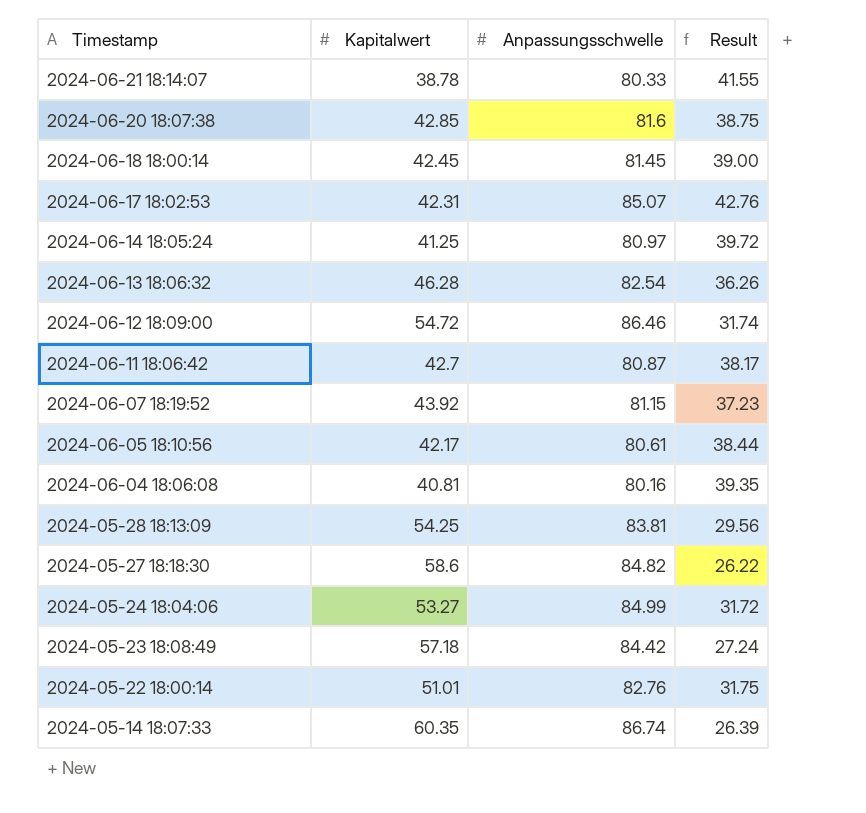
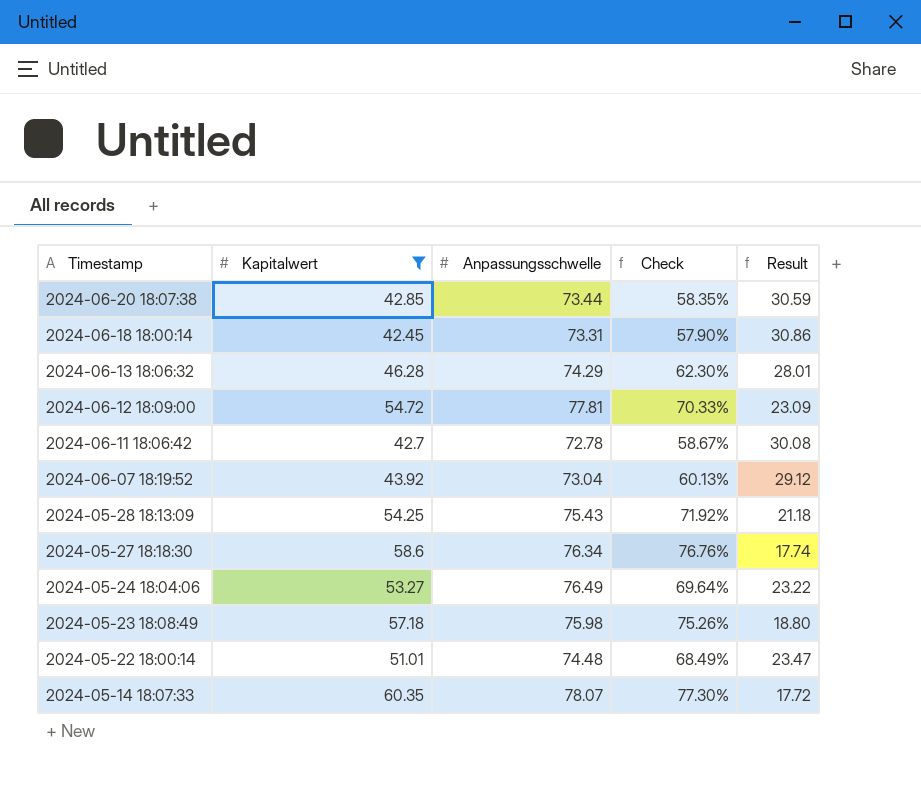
filter: none -> Kapitalwert >= 42.45
column Check | formula: none -> [Kapitalwert] / [Anpassungsschwelle]
2024-06-20 18:07:38 | Anpassungsschwelle: 81.6 -> 73.44
2024-06-20 18:07:38 | Result: 38.75 -> 30.59
2024-06-18 18:00:14 | Anpassungsschwelle: 81.45 -> 73.31
2024-06-18 18:00:14 | Result: 39.00 -> 30.86
2024-06-13 18:06:32 | Anpassungsschwelle: 82.54 -> 74.29
2024-06-13 18:06:32 | Result: 36.26 -> 28.01
2024-06-12 18:09:00 | Anpassungsschwelle: 86.46 -> 77.81
2024-06-12 18:09:00 | Result: 31.74 -> 23.09
2024-06-11 18:06:42 | Anpassungsschwelle: 80.87 -> 72.78
2024-06-11 18:06:42 | Result: 38.17 -> 30.08
2024-06-07 18:19:52 | Anpassungsschwelle: 81.15 -> 73.04
2024-06-07 18:19:52 | Result: 37.23 -> 29.12
2024-05-28 18:13:09 | Anpassungsschwelle: 83.81 -> 75.43
2024-05-28 18:13:09 | Result: 29.56 -> 21.18
2024-05-27 18:18:30 | Anpassungsschwelle: 84.82 -> 76.34
2024-05-27 18:18:30 | Result: 26.22 -> 17.74
2024-05-24 18:04:06 | Anpassungsschwelle: 84.99 -> 76.49
2024-05-24 18:04:06 | Result: 31.72 -> 23.22
2024-05-23 18:08:49 | Anpassungsschwelle: 84.42 -> 75.98
2024-05-23 18:08:49 | Result: 27.24 -> 18.80
2024-05-22 18:00:14 | Anpassungsschwelle: 82.76 -> 74.48
2024-05-22 18:00:14 | Result: 31.75 -> 23.47
2024-05-14 18:07:33 | Anpassungsschwelle: 86.74 -> 78.07
2024-05-14 18:07:33 | Result: 26.39 -> 17.72

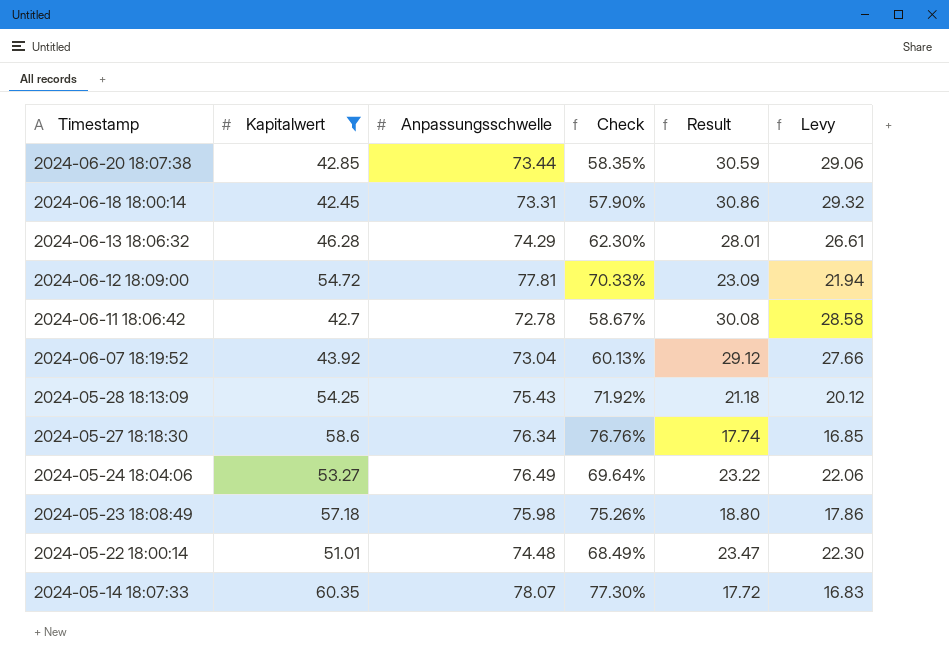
column Levy | formula: none -> [Result] * 0.95

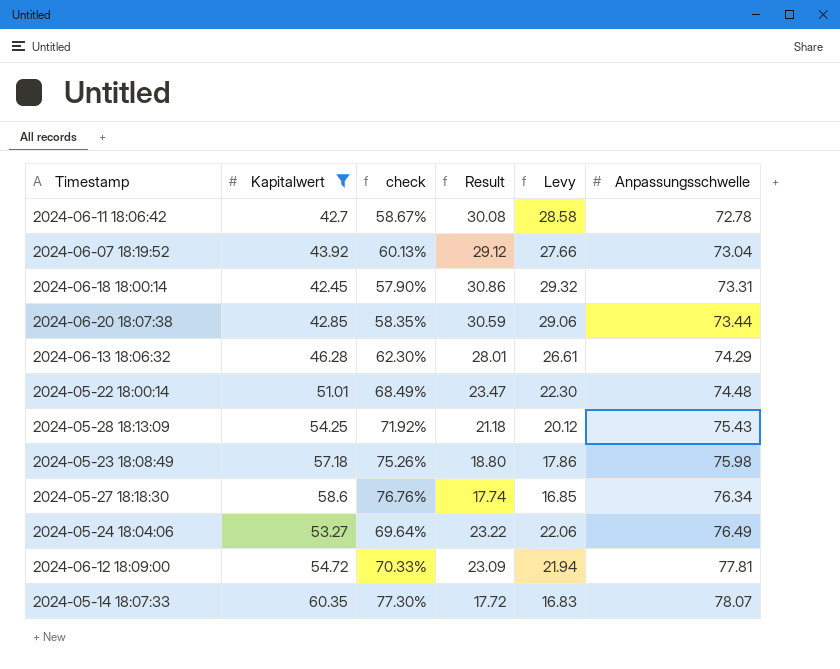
row order: Timestamp descending -> Anpassungsschwelle ascending
column name: Check -> check
column Anpassungsschwelle | position: 3 -> 6

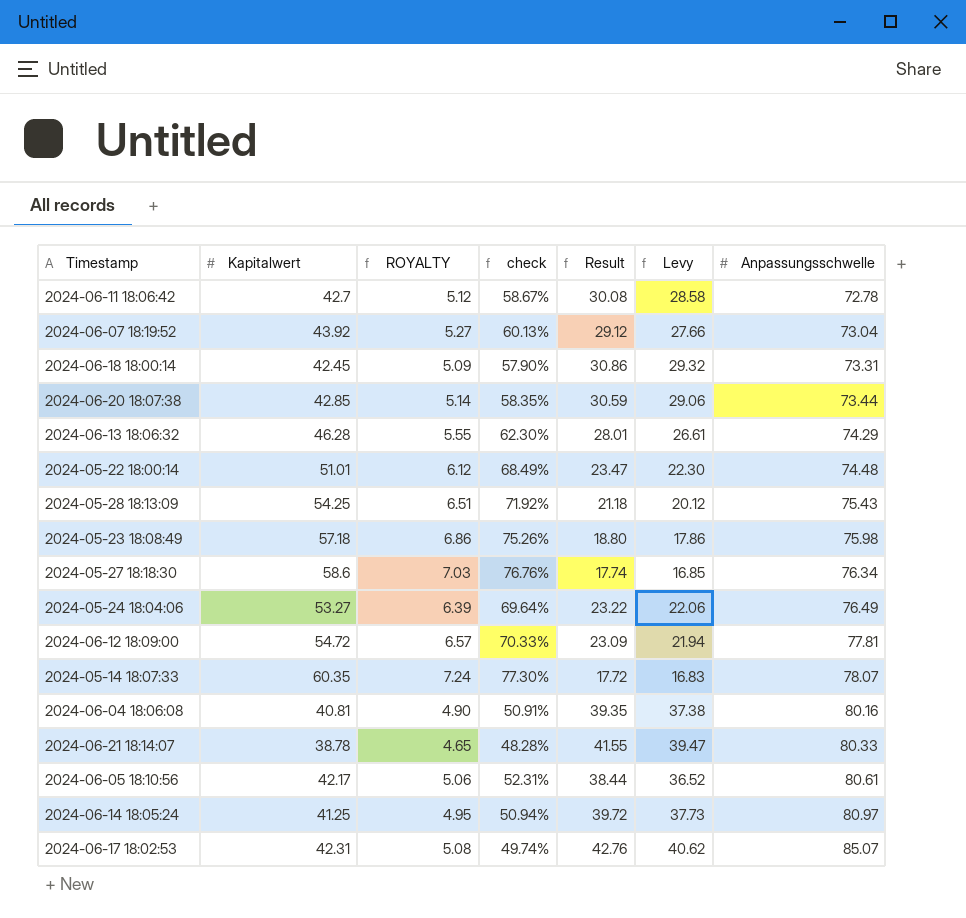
filter: Kapitalwert >= 42.45 -> none
column ROYALTY | formula: none -> [Kapitalwert] * 0.12

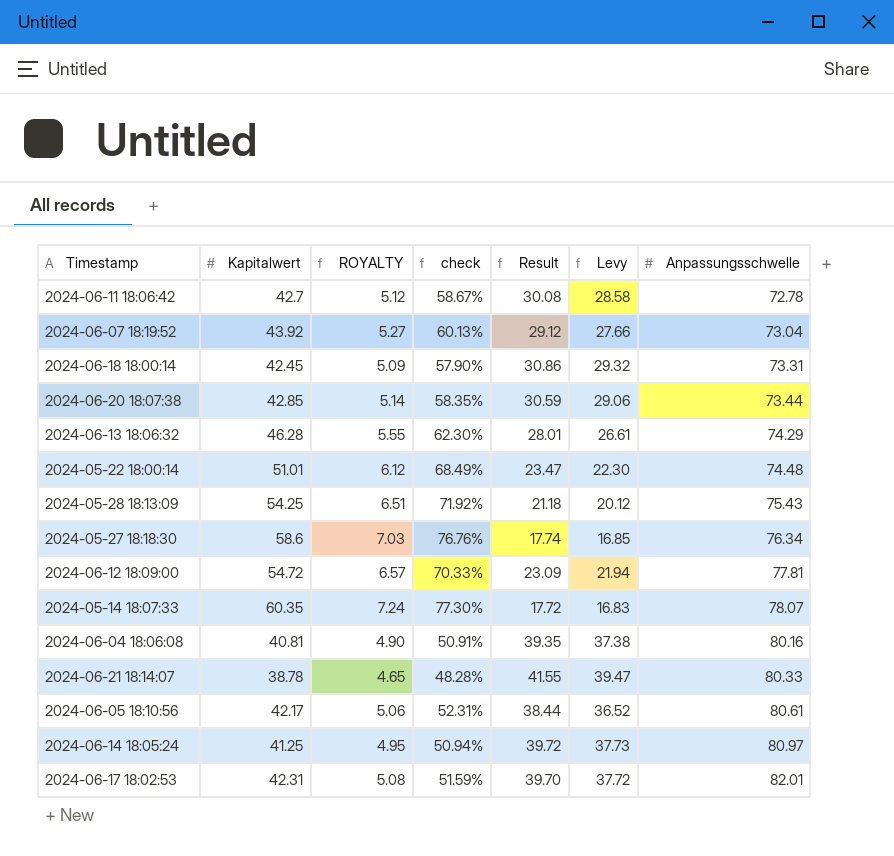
row 2024-05-23 18:08:49: 57.18 | 6.86 | 75.26% | 18.80 | 17.86 | 75.98 -> none
row 2024-05-24 18:04:06: 53.27 | 6.39 | 69.64% | 23.22 | 22.06 | 76.49 -> none
2024-06-17 18:02:53 | check: 49.74% -> 51.59%
2024-06-17 18:02:53 | Result: 42.76 -> 39.70
2024-06-17 18:02:53 | Levy: 40.62 -> 37.72
2024-06-17 18:02:53 | Anpassungsschwelle: 85.07 -> 82.01

